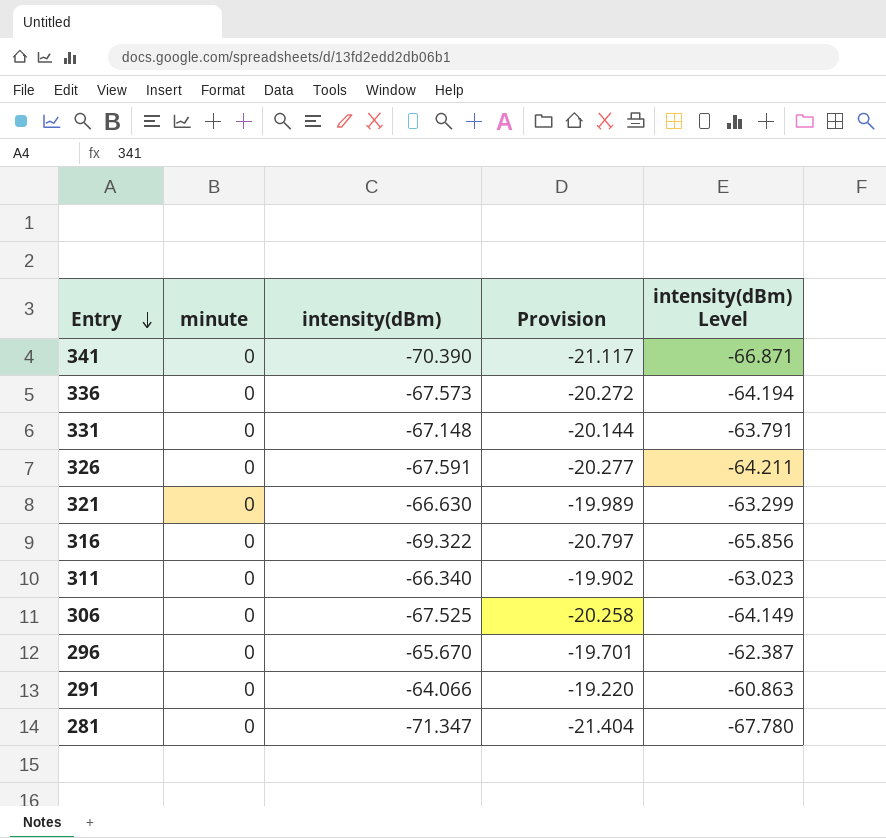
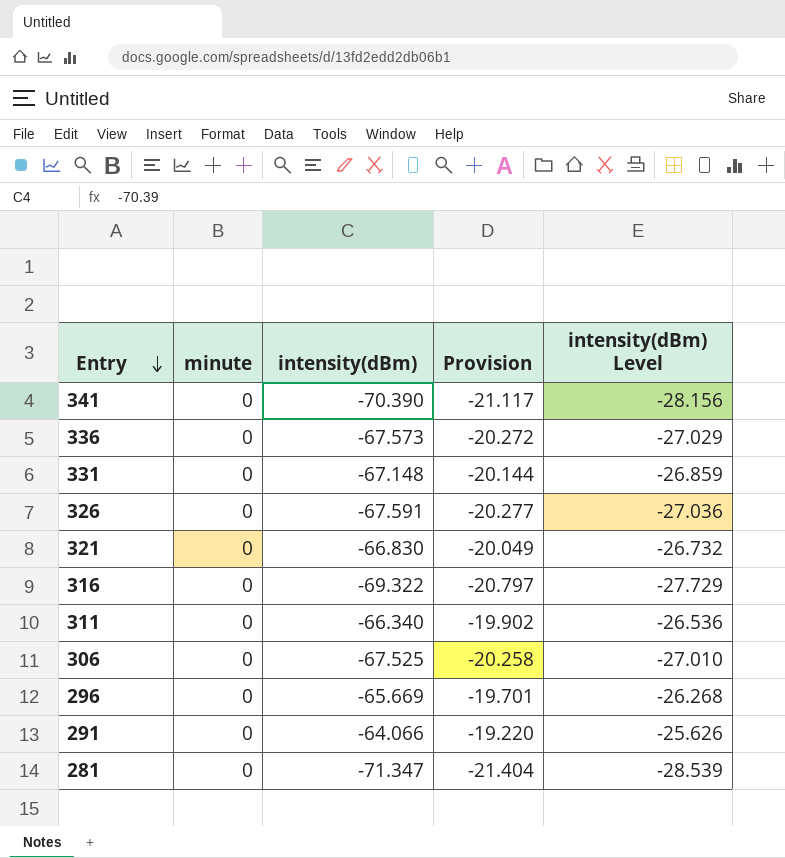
column intensity(dBm) Level | formula: [intensity(dBm)] * 0.95 -> [intensity(dBm)] * 0.4
321 | intensity(dBm): -66.630 -> -66.830
321 | Provision: -19.989 -> -20.049
296 | intensity(dBm): -65.670 -> -65.669

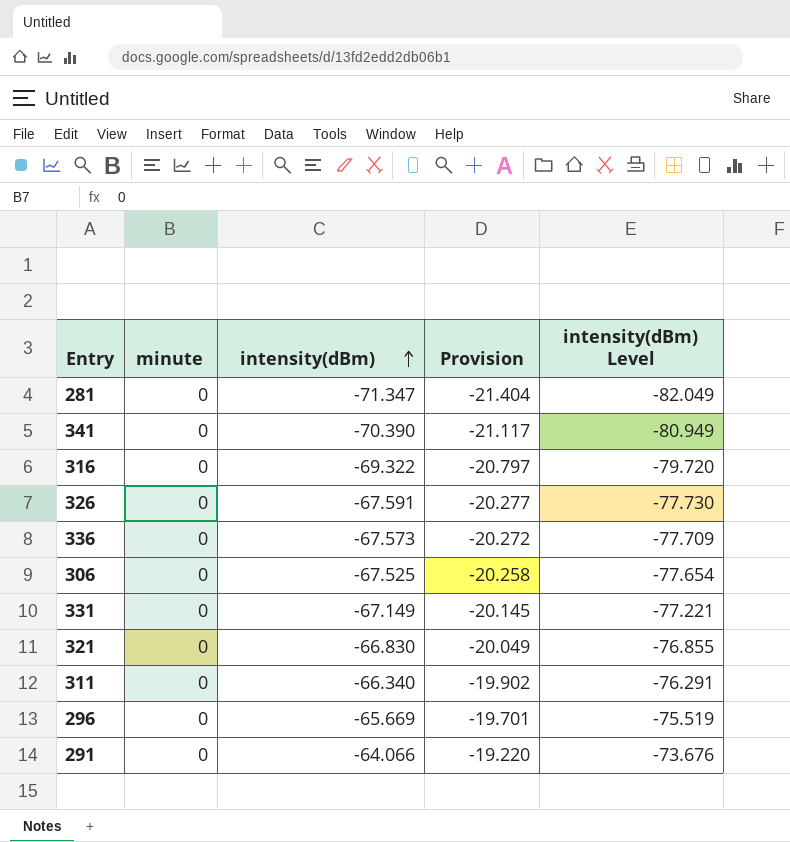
row order: Entry descending -> intensity(dBm) ascending
column intensity(dBm) Level | formula: [intensity(dBm)] * 0.4 -> [intensity(dBm)] * 1.15
331 | intensity(dBm): -67.148 -> -67.149
331 | Provision: -20.144 -> -20.145

